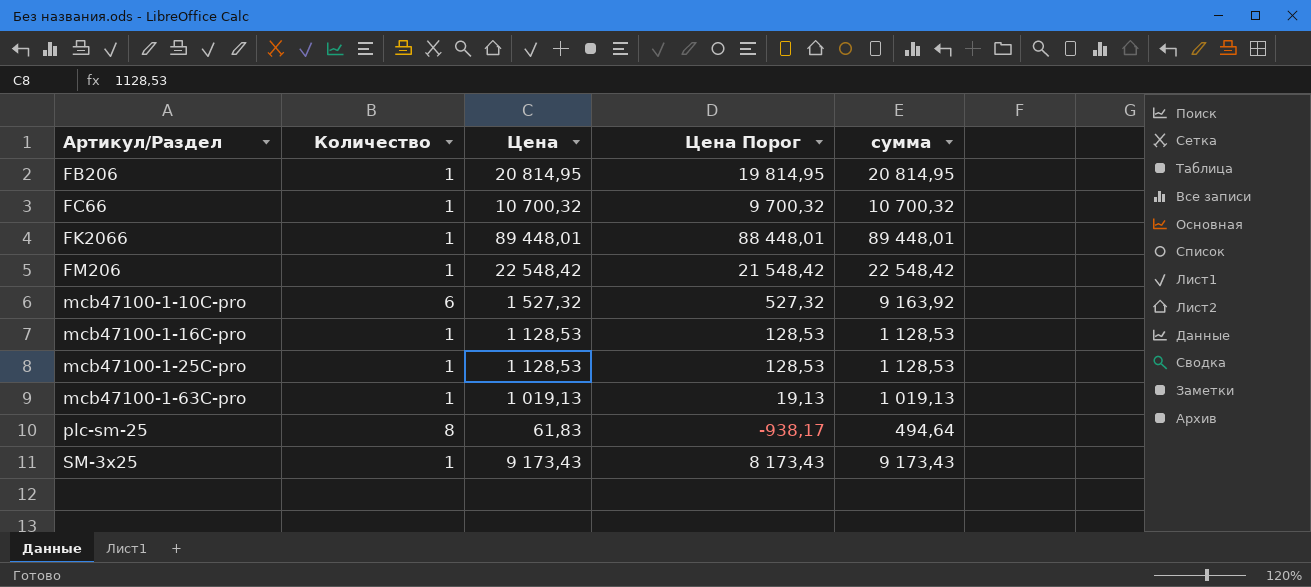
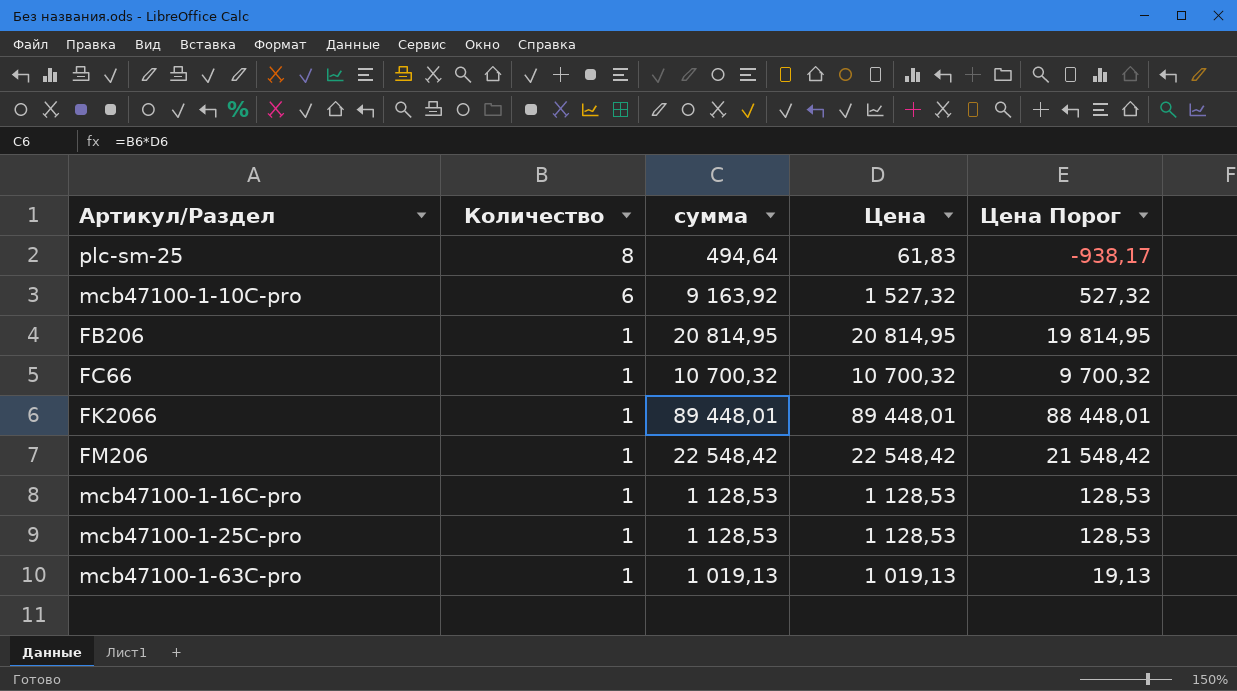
row order: Артикул/Раздел ascending -> Количество descending
column сумма | position: 5 -> 3
row SM-3x25: 1 | 9 173,43 | 8 173,43 | 9 173,43 -> none

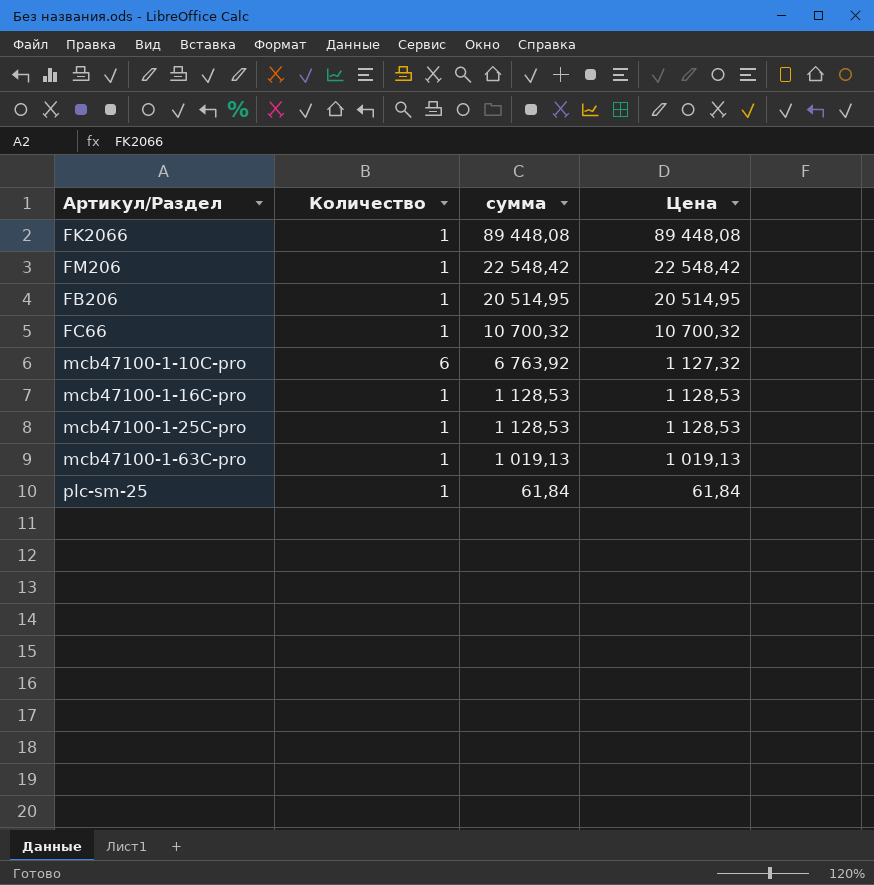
row order: Количество descending -> сумма descending
column Цена Порог | formula: [Цена] - 1000 -> none
FK2066 | сумма: 89 448,01 -> 89 448,08
FK2066 | Цена: 89 448,01 -> 89 448,08
FB206 | сумма: 20 814,95 -> 20 514,95
FB206 | Цена: 20 814,95 -> 20 514,95
mcb47100-1-10C-pro | сумма: 9 163,92 -> 6 763,92
mcb47100-1-10C-pro | Цена: 1 527,32 -> 1 127,32
plc-sm-25 | Количество: 8 -> 1
plc-sm-25 | сумма: 494,64 -> 61,84
plc-sm-25 | Цена: 61,83 -> 61,84

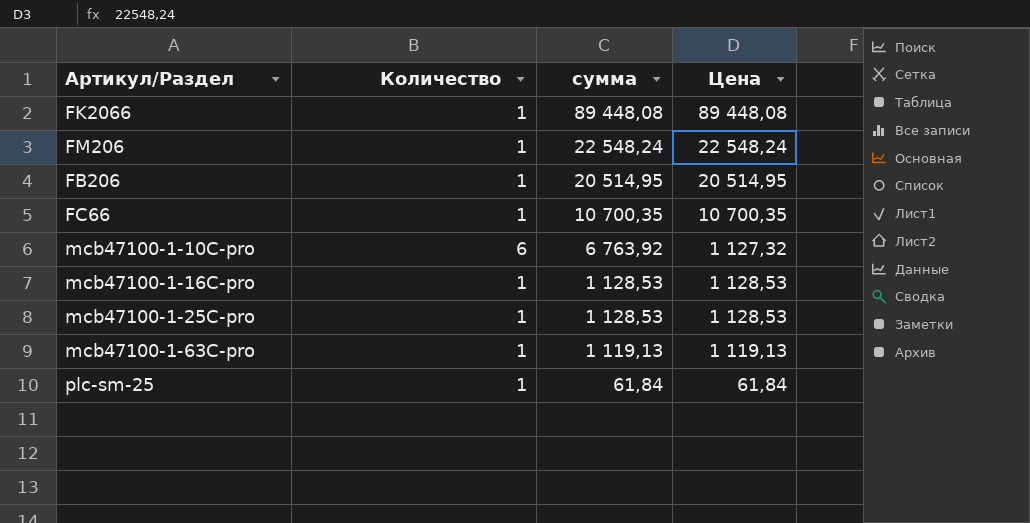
FM206 | сумма: 22 548,42 -> 22 548,24
FM206 | Цена: 22 548,42 -> 22 548,24
FC66 | сумма: 10 700,32 -> 10 700,35
FC66 | Цена: 10 700,32 -> 10 700,35
mcb47100-1-63C-pro | сумма: 1 019,13 -> 1 119,13
mcb47100-1-63C-pro | Цена: 1 019,13 -> 1 119,13

